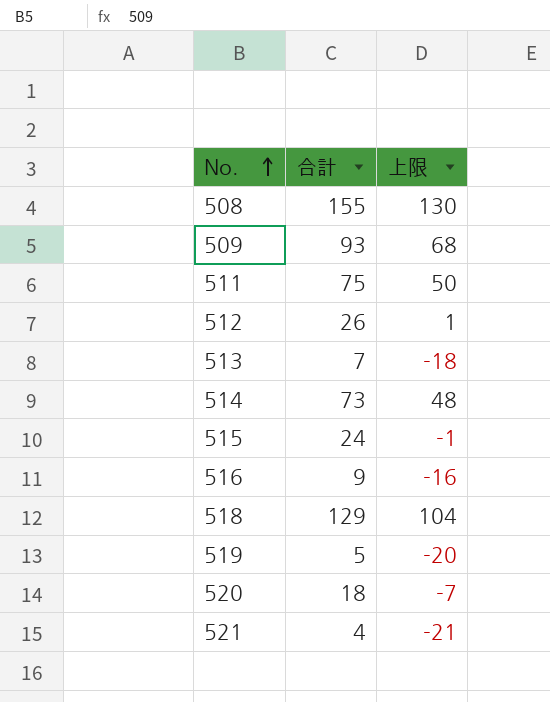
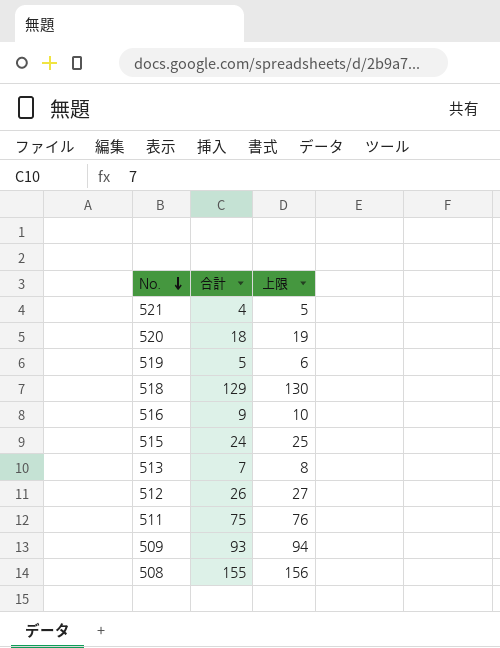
row order: No. ascending -> No. descending
column 上限 | formula: [合計] - 25 -> [合計] + 1
row 514: 73 | 48 -> none

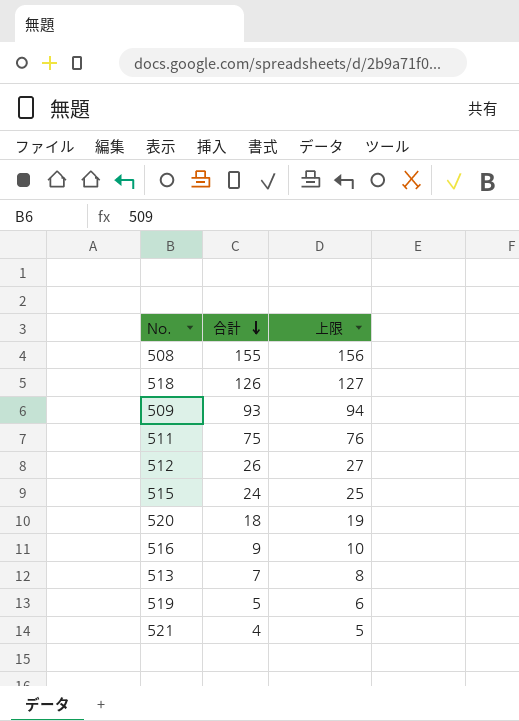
row order: No. descending -> 合計 descending
518 | 合計: 129 -> 126
518 | 上限: 130 -> 127

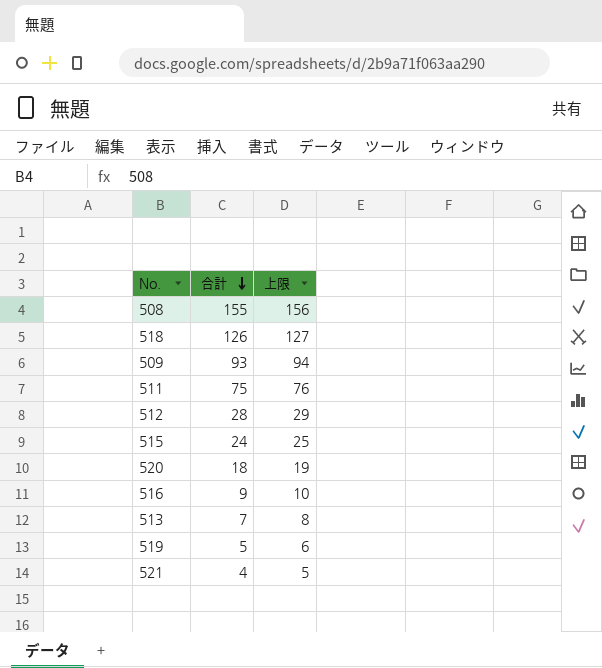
512 | 合計: 26 -> 28
512 | 上限: 27 -> 29

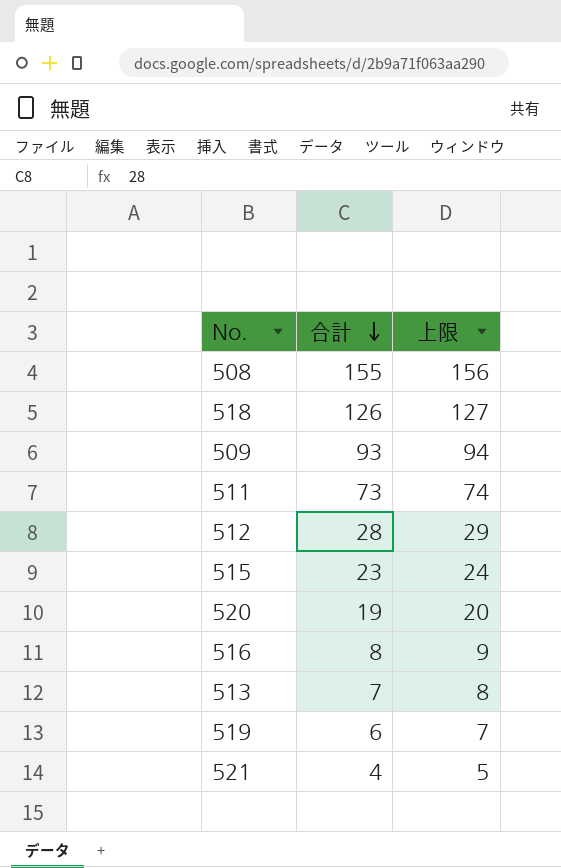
511 | 合計: 75 -> 73
511 | 上限: 76 -> 74
515 | 合計: 24 -> 23
515 | 上限: 25 -> 24
520 | 合計: 18 -> 19
520 | 上限: 19 -> 20
516 | 合計: 9 -> 8
516 | 上限: 10 -> 9
519 | 合計: 5 -> 6
519 | 上限: 6 -> 7

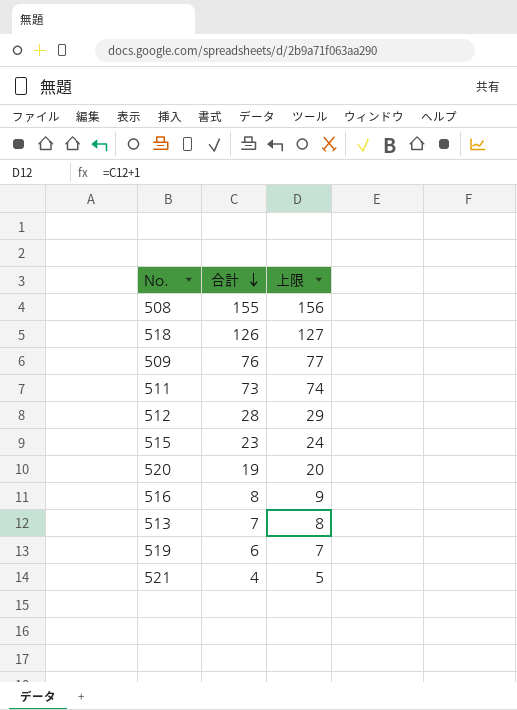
509 | 合計: 93 -> 76
509 | 上限: 94 -> 77

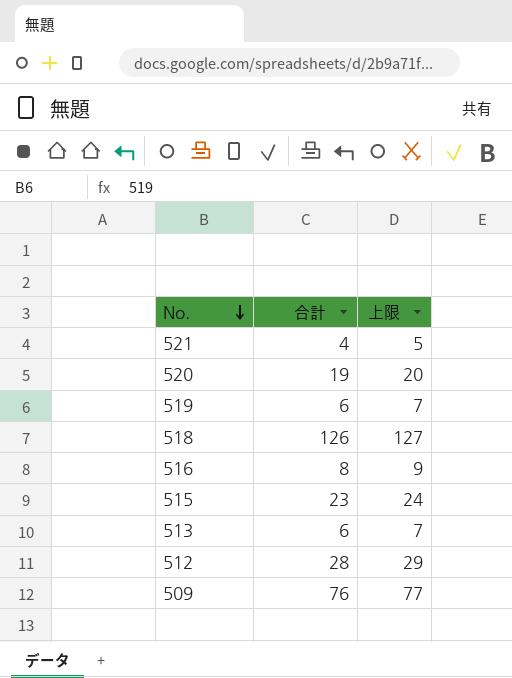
row order: 合計 descending -> No. descending
row 508: 155 | 156 -> none
row 511: 73 | 74 -> none
513 | 合計: 7 -> 6
513 | 上限: 8 -> 7

